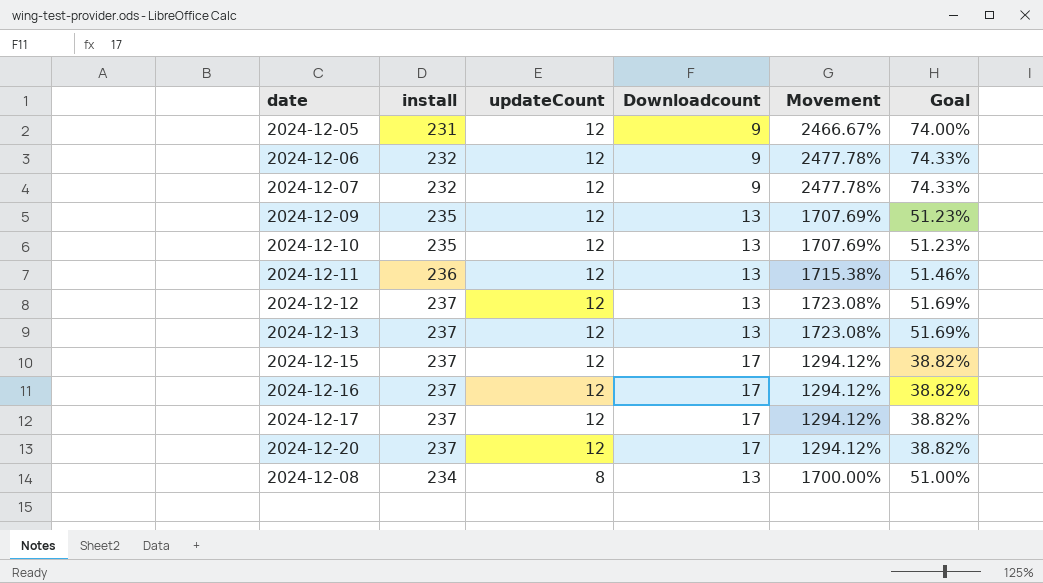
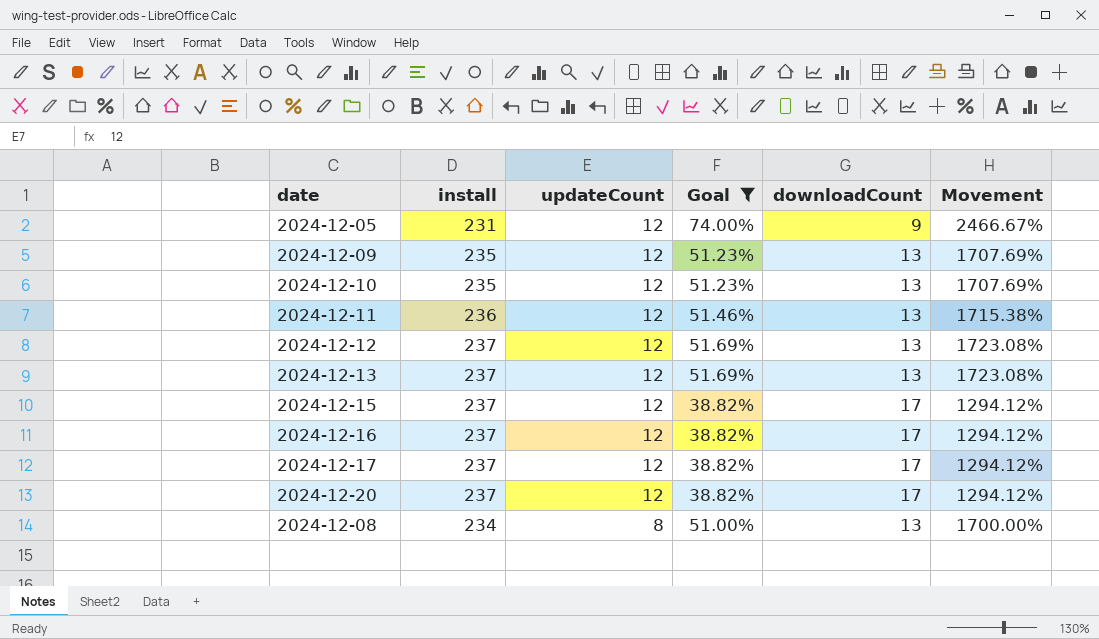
filter: none -> Goal != 74.33%
column Goal | position: 6 -> 4
column name: Downloadcount -> downloadCount

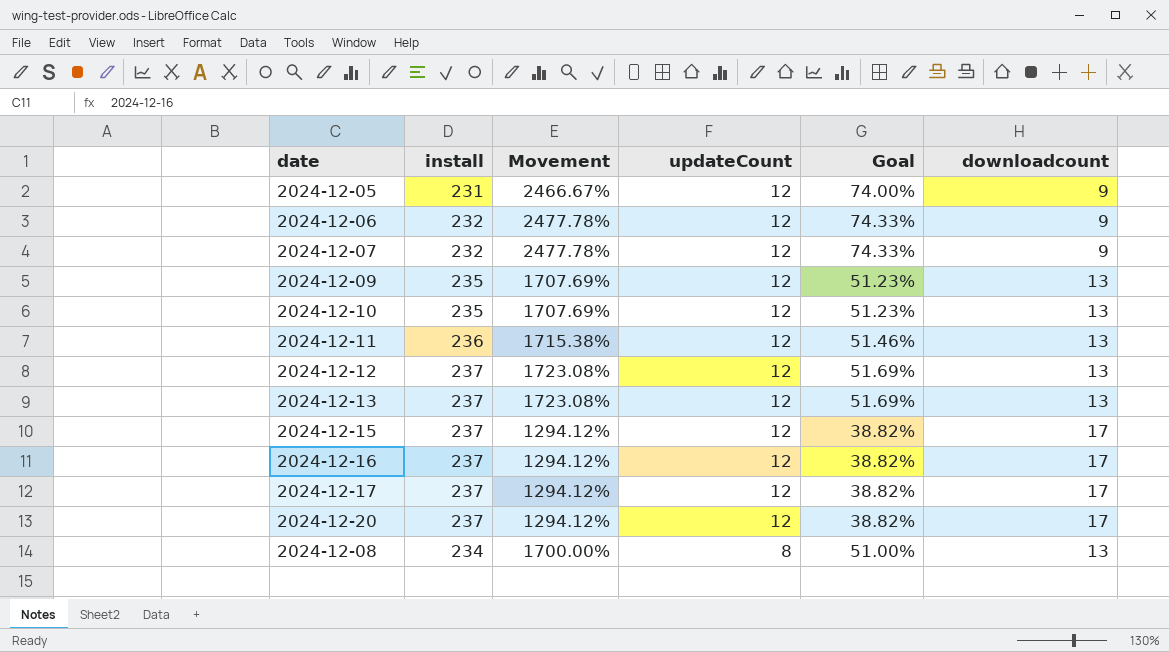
filter: Goal != 74.33% -> none
column Movement | position: 6 -> 3
column name: downloadCount -> downloadcount

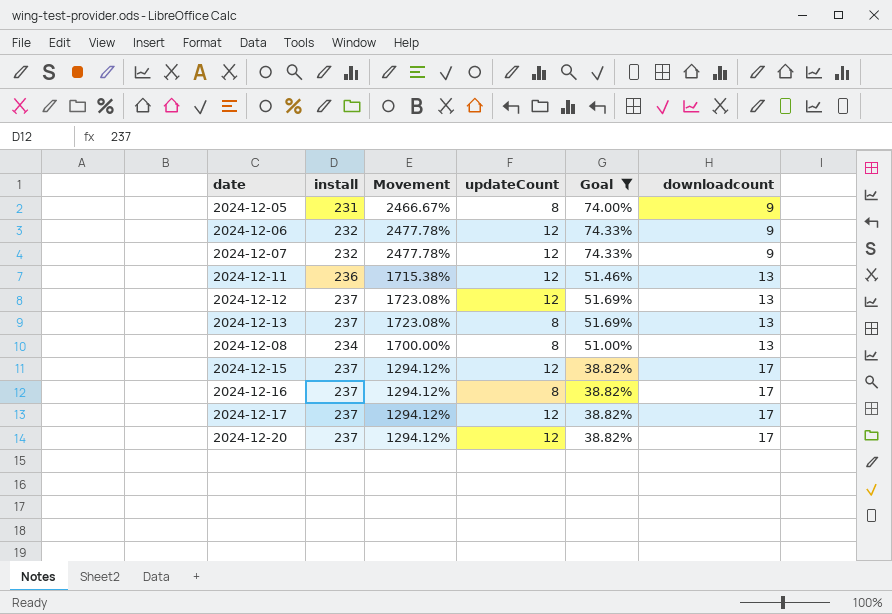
filter: none -> Goal != 51.23%
row order: updateCount descending -> downloadcount ascending
2024-12-05 | updateCount: 12 -> 8
2024-12-13 | updateCount: 12 -> 8
2024-12-16 | updateCount: 12 -> 8

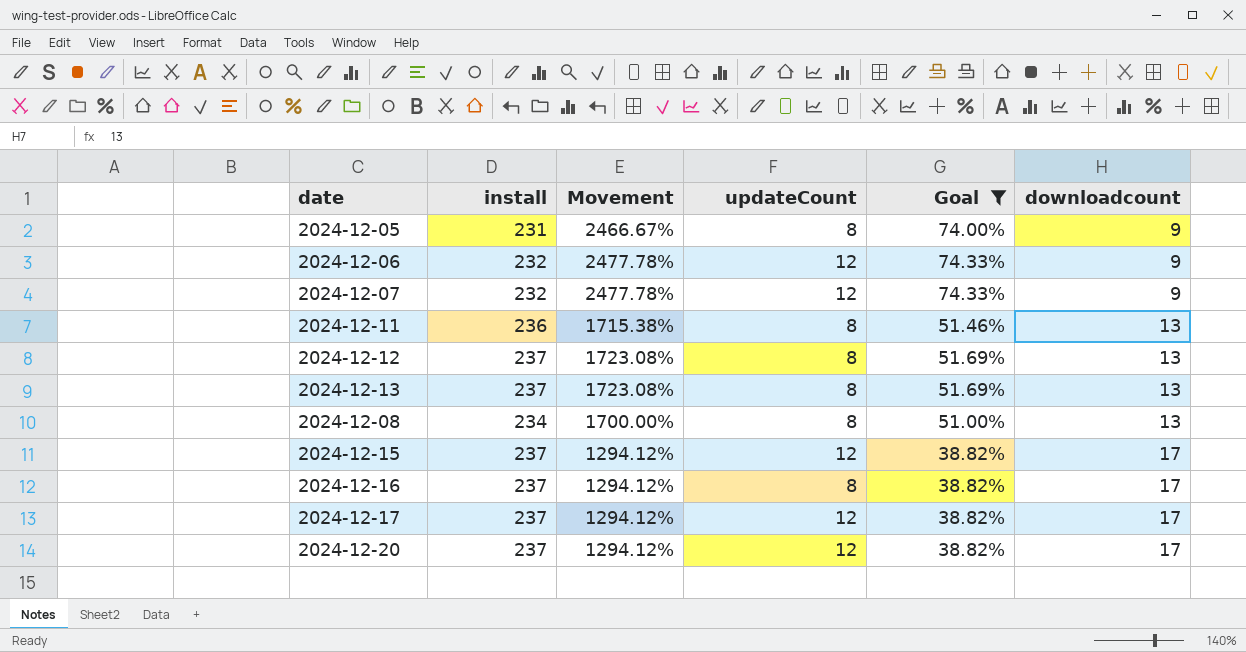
2024-12-11 | updateCount: 12 -> 8
2024-12-12 | updateCount: 12 -> 8

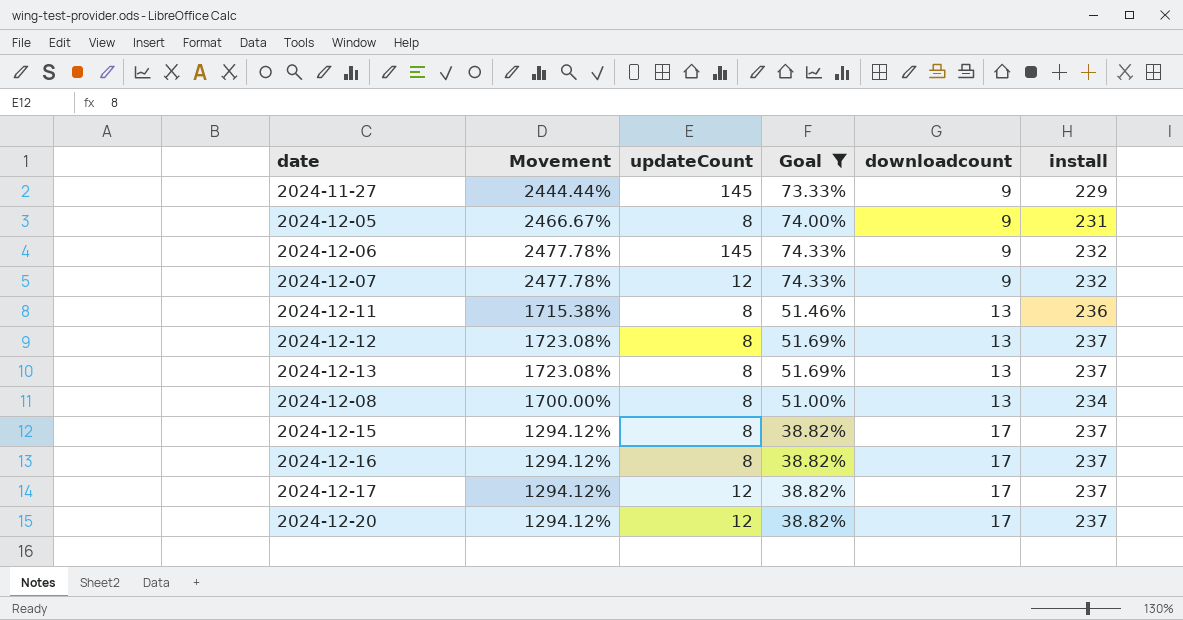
column install | position: 2 -> 6
row 2024-11-27: none -> 2444.44% | 145 | 73.33% | 9 | 229
2024-12-06 | updateCount: 12 -> 145
2024-12-15 | updateCount: 12 -> 8

